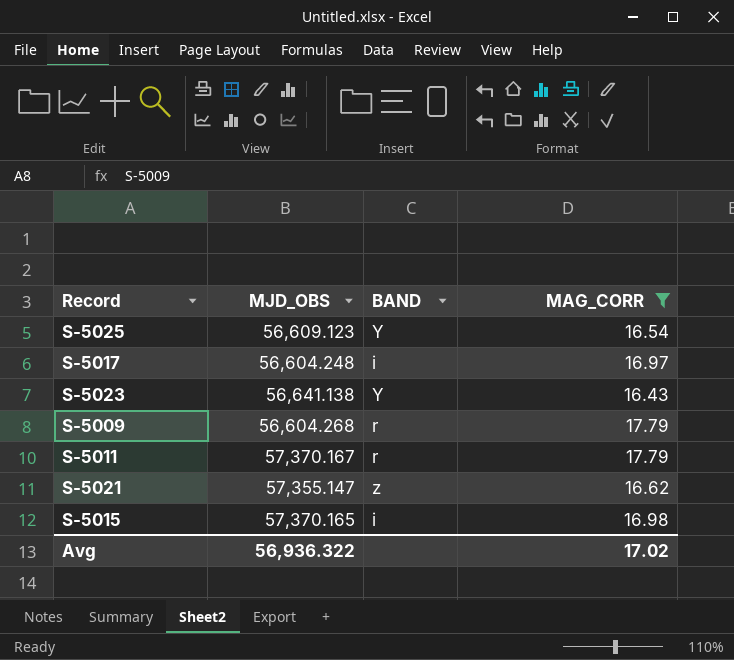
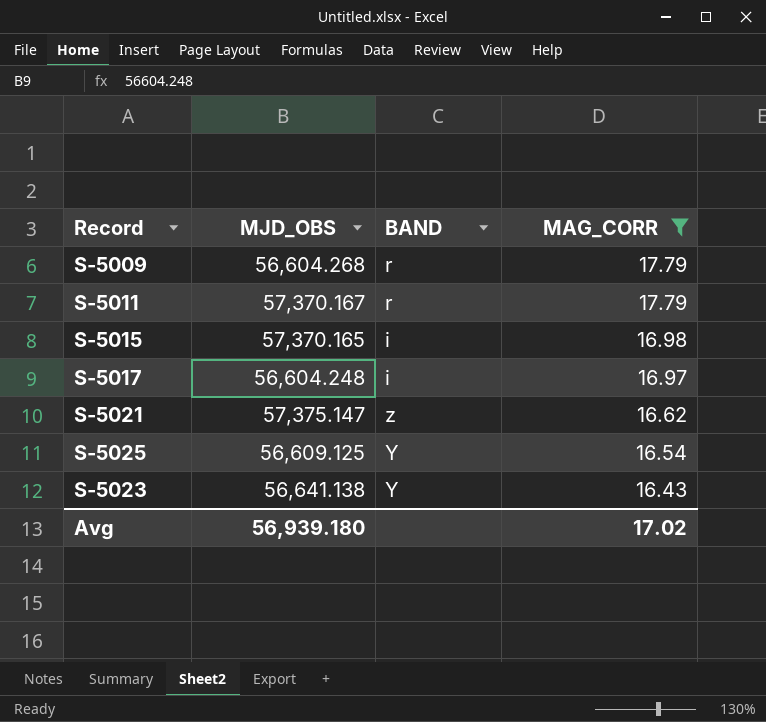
row order: none -> MAG_CORR descending
S-5021 | MJD_OBS: 57,355.147 -> 57,375.147
S-5025 | MJD_OBS: 56,609.123 -> 56,609.125
Avg | MJD_OBS: 56,936.322 -> 56,939.180

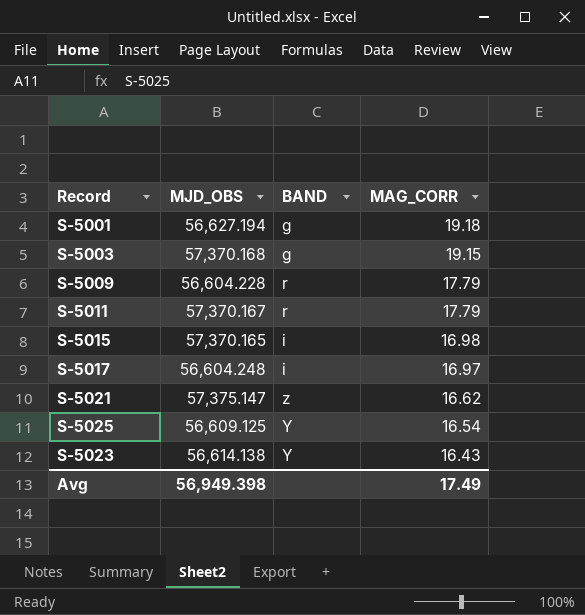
filter: MAG_CORR <= 17.79 -> none
S-5009 | MJD_OBS: 56,604.268 -> 56,604.228
S-5023 | MJD_OBS: 56,641.138 -> 56,614.138
Avg | MJD_OBS: 56,939.180 -> 56,949.398
Avg | MAG_CORR: 17.02 -> 17.49

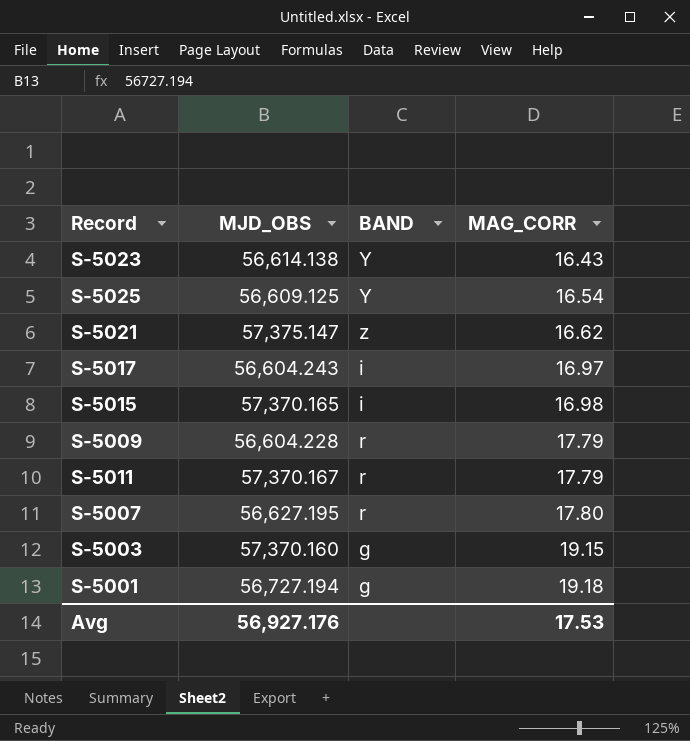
row order: MAG_CORR descending -> MAG_CORR ascending
S-5017 | MJD_OBS: 56,604.248 -> 56,604.243
row S-5007: none -> 56,627.195 | r | 17.80
S-5003 | MJD_OBS: 57,370.168 -> 57,370.160
S-5001 | MJD_OBS: 56,627.194 -> 56,727.194
Avg | MJD_OBS: 56,949.398 -> 56,927.176
Avg | MAG_CORR: 17.49 -> 17.53

